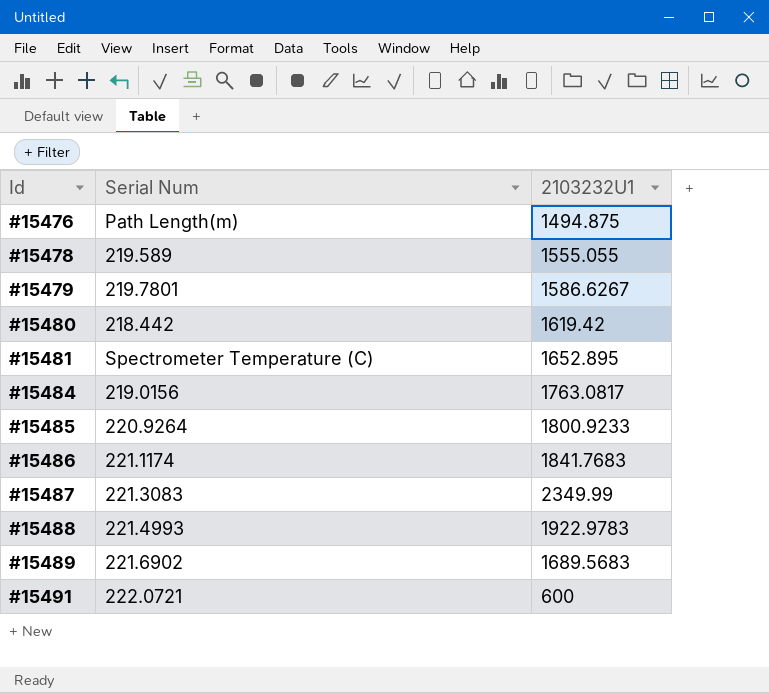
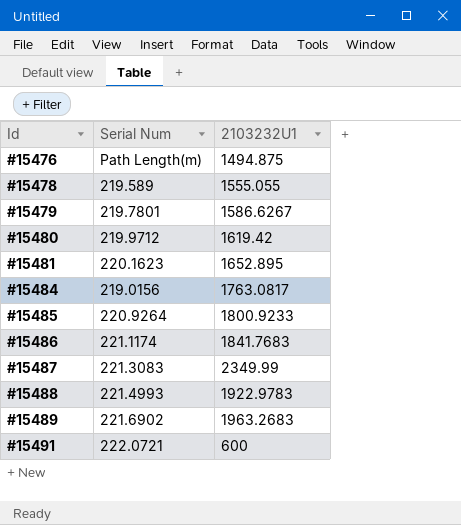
#15480 | Serial Num: 218.442 -> 219.9712
#15481 | Serial Num: Spectrometer Temperature (C) -> 220.1623
#15489 | 2103232U1: 1689.5683 -> 1963.2683

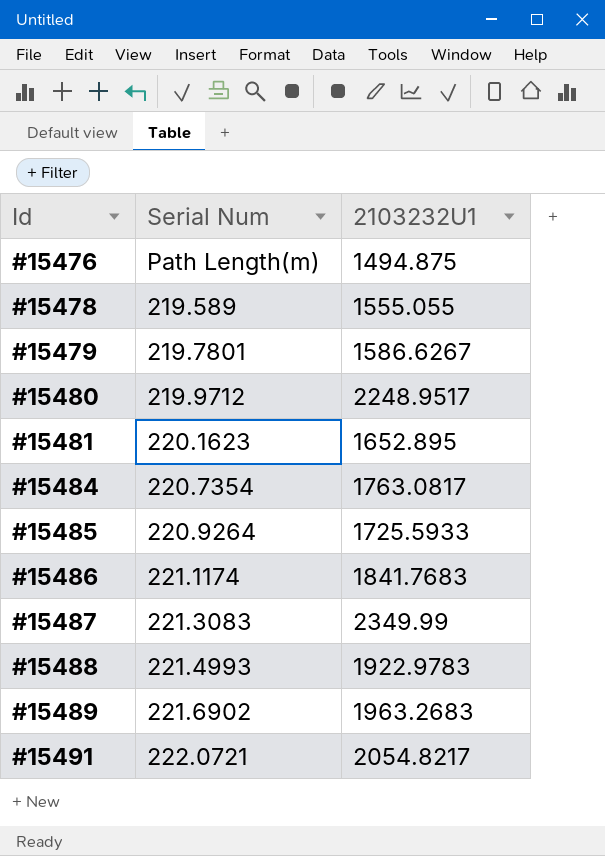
#15480 | 2103232U1: 1619.42 -> 2248.9517
#15484 | Serial Num: 219.0156 -> 220.7354
#15485 | 2103232U1: 1800.9233 -> 1725.5933
#15491 | 2103232U1: 600 -> 2054.8217

